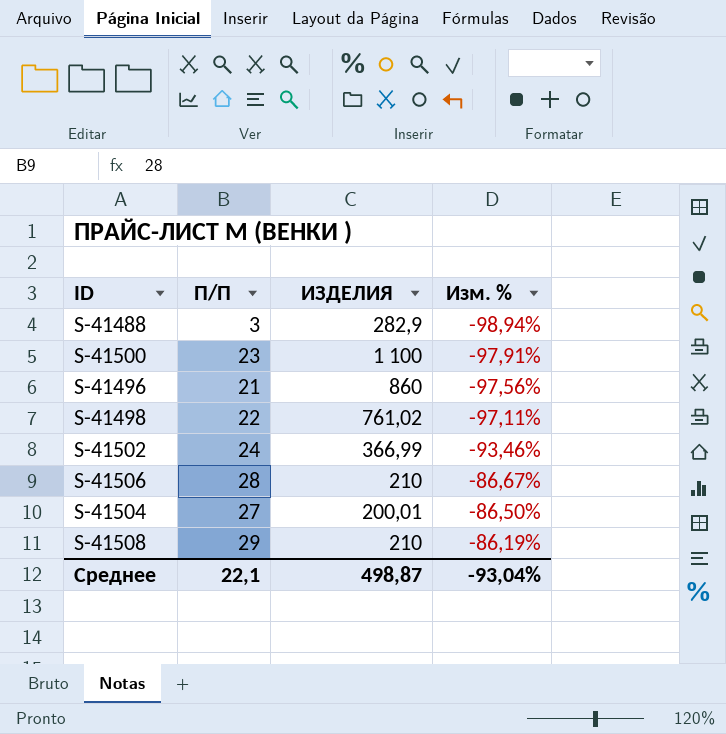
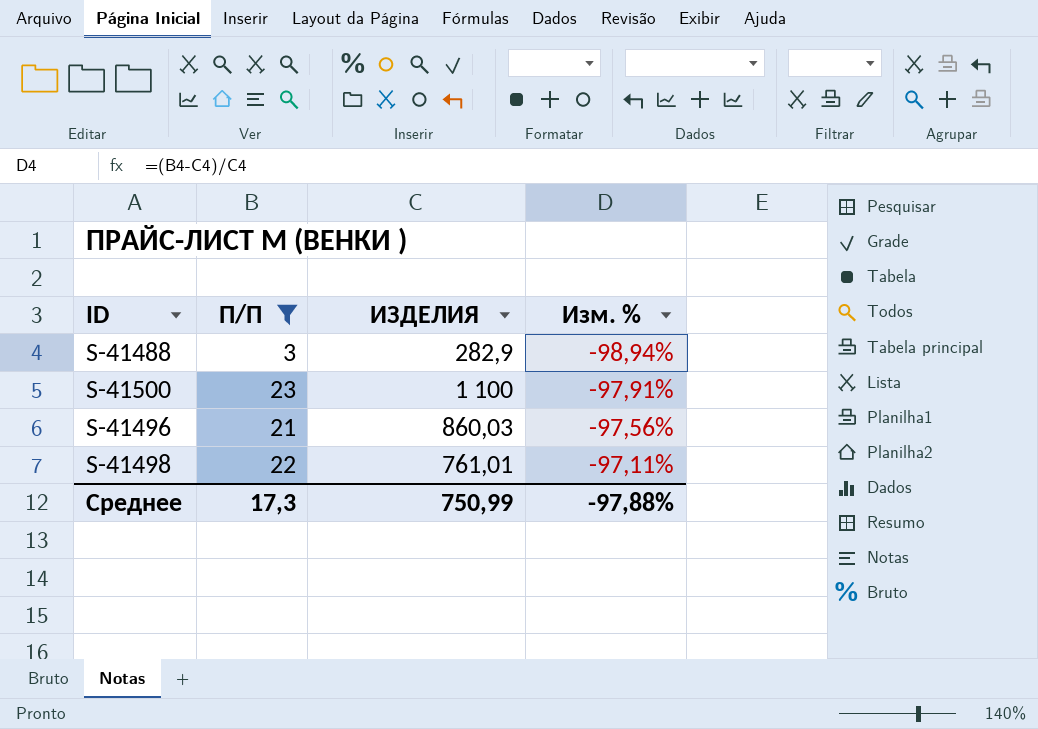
filter: none -> П/П <= 23
S-41496 | ИЗДЕЛИЯ: 860 -> 860,03
S-41498 | ИЗДЕЛИЯ: 761,02 -> 761,01
Среднее | П/П: 22,1 -> 17,3
Среднее | ИЗДЕЛИЯ: 498,87 -> 750,99
Среднее | Изм. %: -93,04% -> -97,88%

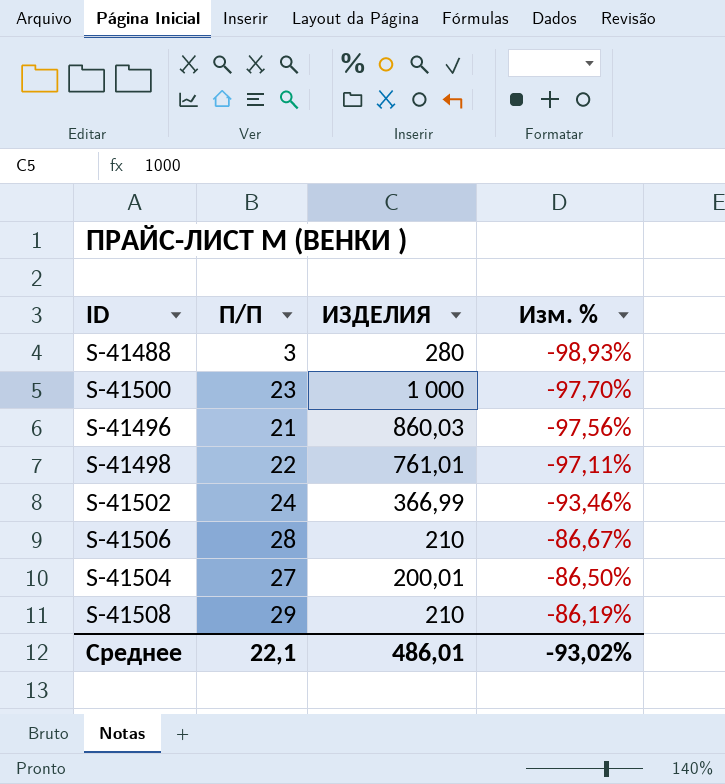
filter: П/П <= 23 -> none
S-41488 | ИЗДЕЛИЯ: 282,9 -> 280
S-41488 | Изм. %: -98,94% -> -98,93%
S-41500 | ИЗДЕЛИЯ: 1 100 -> 1 000
S-41500 | Изм. %: -97,91% -> -97,70%
Среднее | П/П: 17,3 -> 22,1
Среднее | ИЗДЕЛИЯ: 750,99 -> 486,01
Среднее | Изм. %: -97,88% -> -93,02%

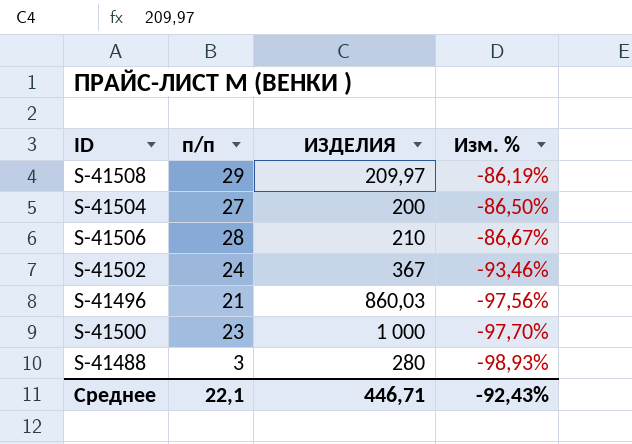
row order: Изм. % ascending -> Изм. % descending
column name: П/П -> п/п
row S-41498: 22 | 761,01 | -97,11% -> none
S-41508 | ИЗДЕЛИЯ: 210 -> 209,97
S-41504 | ИЗДЕЛИЯ: 200,01 -> 200
S-41502 | ИЗДЕЛИЯ: 366,99 -> 367
Среднее | ИЗДЕЛИЯ: 486,01 -> 446,71
Среднее | Изм. %: -93,02% -> -92,43%

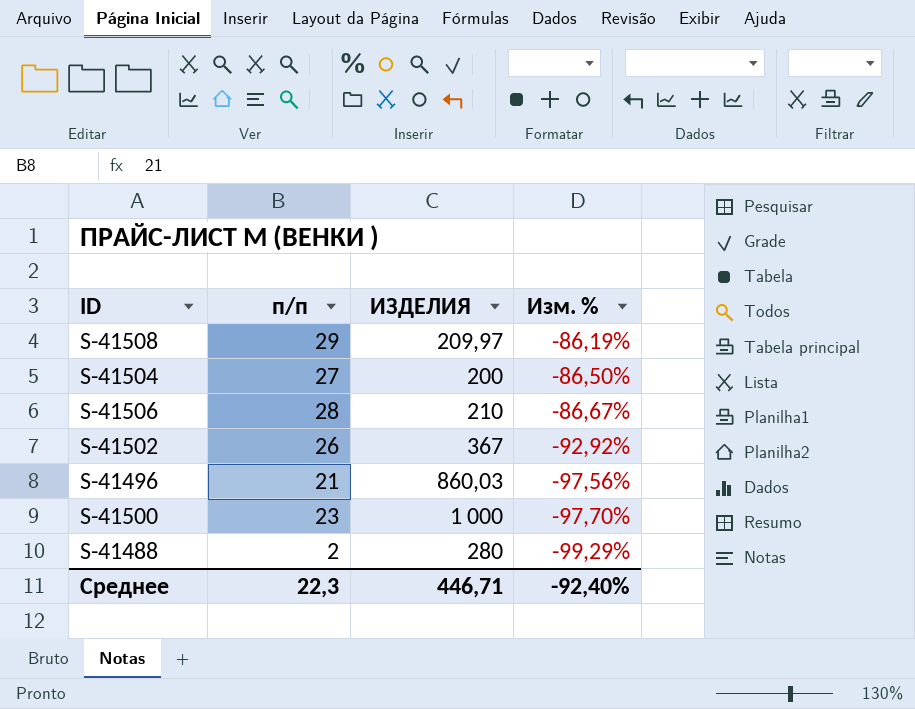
S-41502 | п/п: 24 -> 26
S-41502 | Изм. %: -93,46% -> -92,92%
S-41488 | п/п: 3 -> 2
S-41488 | Изм. %: -98,93% -> -99,29%
Среднее | п/п: 22,1 -> 22,3
Среднее | Изм. %: -92,43% -> -92,40%

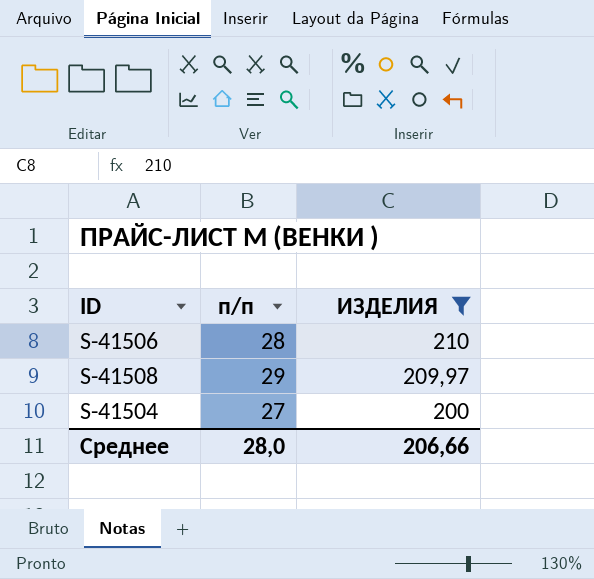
filter: none -> ИЗДЕЛИЯ <= 210
row order: Изм. % descending -> ИЗДЕЛИЯ descending
column Изм. % | formula: ([п/п] - [ИЗДЕЛИЯ]) / [ИЗДЕЛИЯ] -> none
Среднее | п/п: 22,3 -> 28,0
Среднее | ИЗДЕЛИЯ: 446,71 -> 206,66

